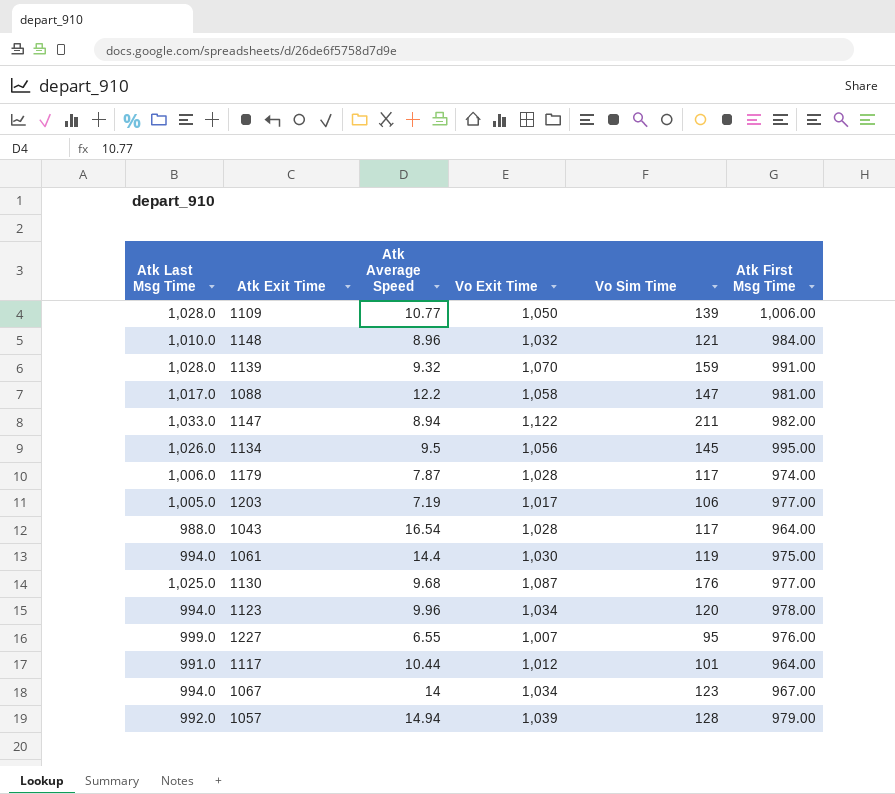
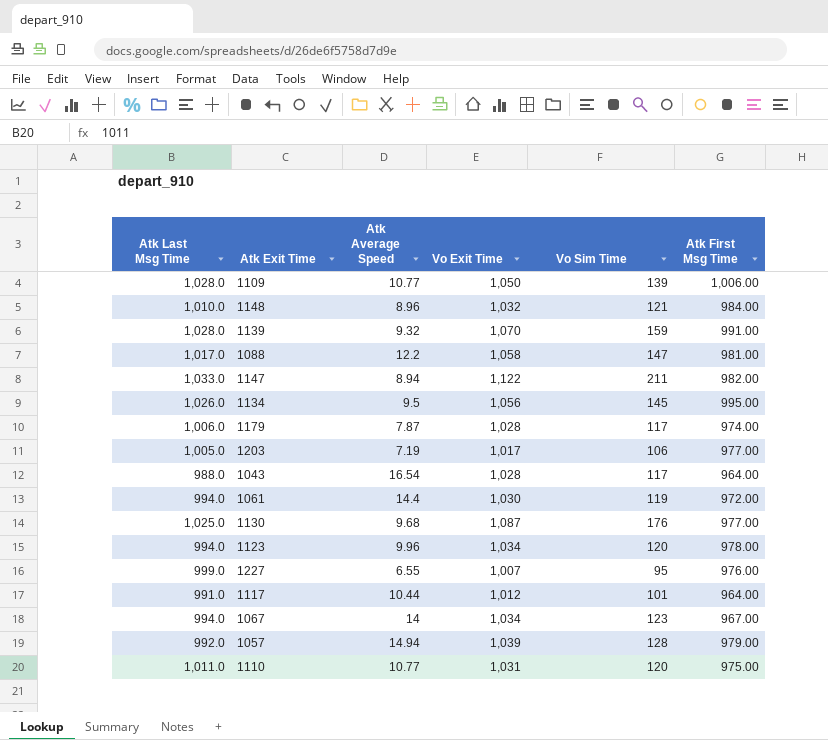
1061 | Atk First Msg Time: 975.00 -> 972.00
row 1110: none -> 1,011.0 | 10.77 | 1,031 | 120 | 975.00

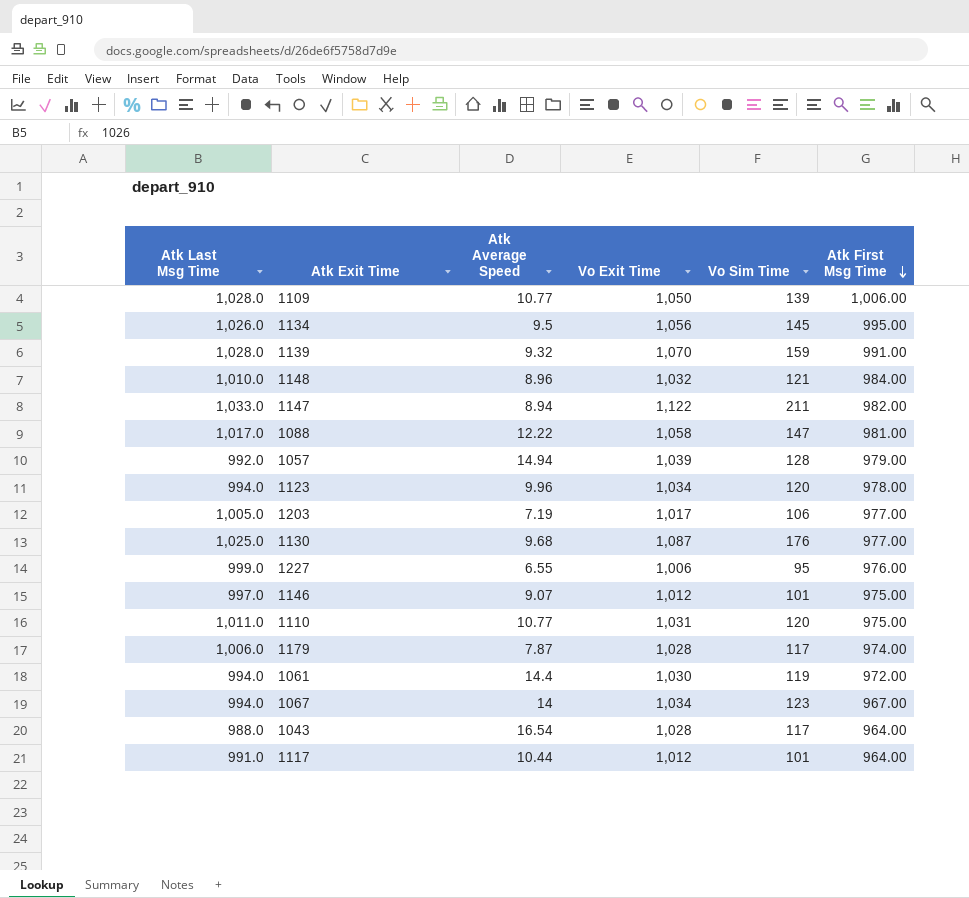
row order: none -> Atk First Msg Time descending
1088 | Atk Average Speed: 12.2 -> 12.22
1227 | Vo Exit Time: 1,007 -> 1,006
row 1146: none -> 997.0 | 9.07 | 1,012 | 101 | 975.00

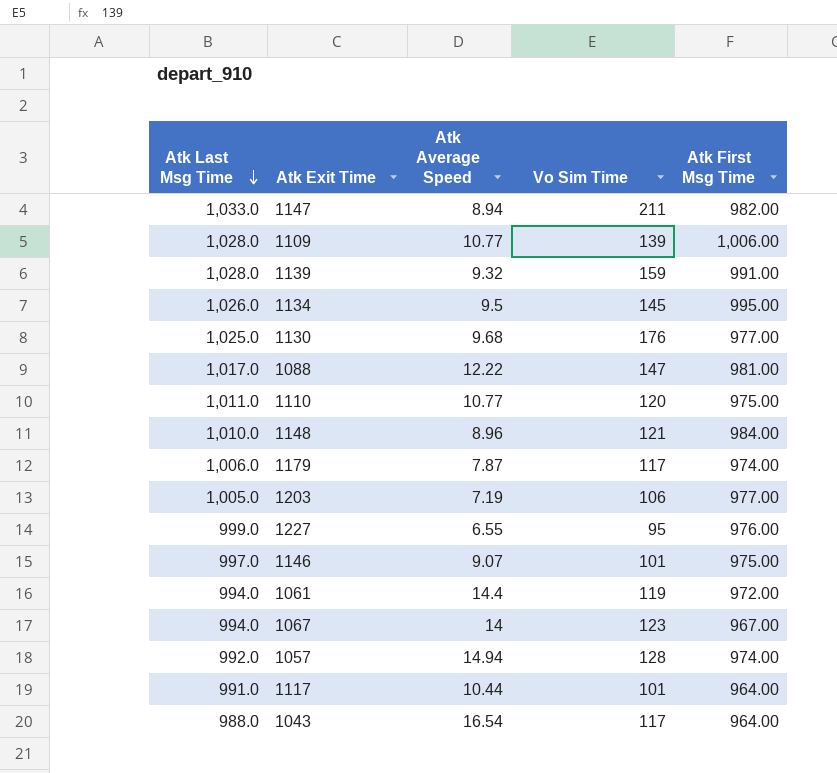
row order: Atk First Msg Time descending -> Atk Last Msg Time descending
column Vo Exit Time | position: 4 -> none
row 1123: 994.0 | 9.96 | 1,034 | 120 | 978.00 -> none
1057 | Atk First Msg Time: 979.00 -> 974.00

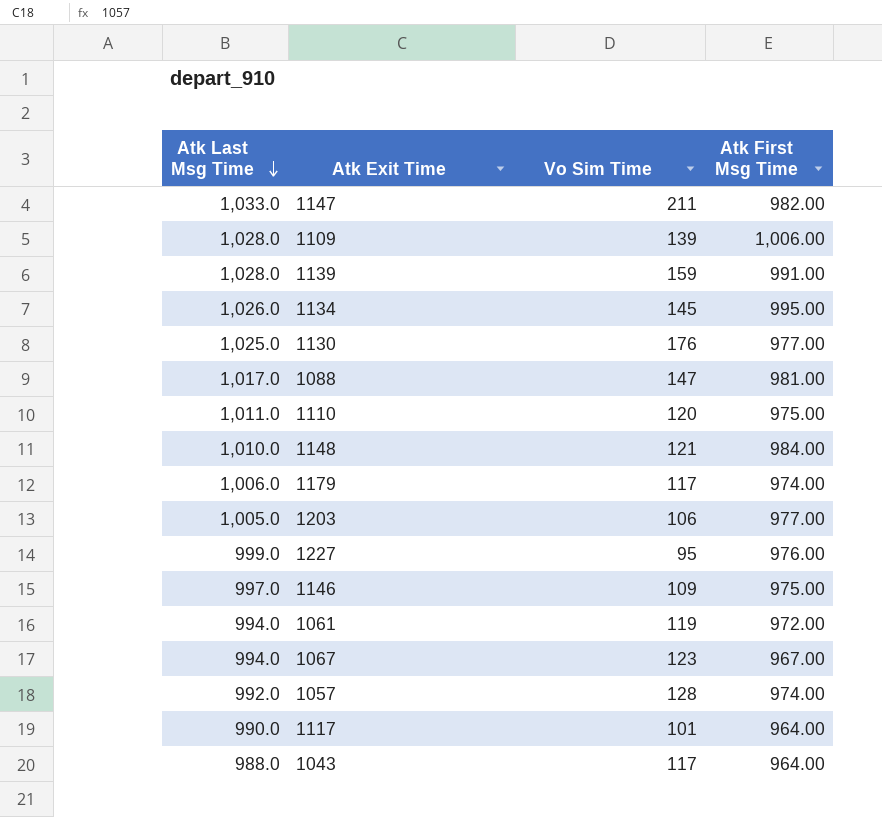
column Atk Average Speed | position: 3 -> none
1146 | Vo Sim Time: 101 -> 109
1117 | Atk Last Msg Time: 991.0 -> 990.0

